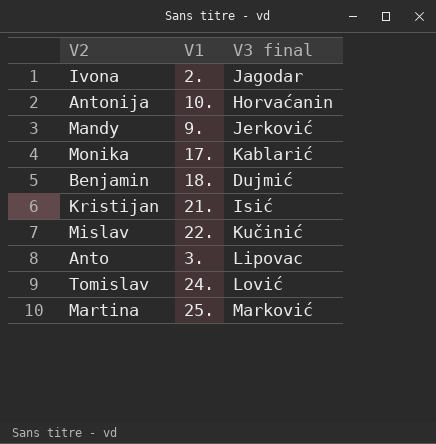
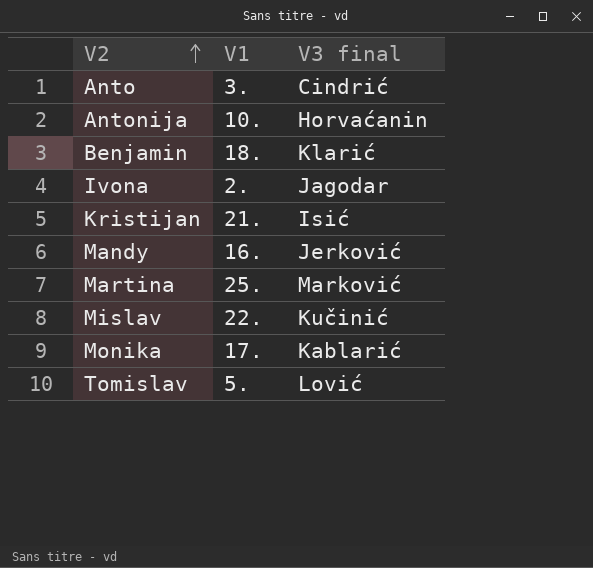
row order: none -> V2 ascending
Anto | V3 final: Lipovac -> Cindrić
Benjamin | V3 final: Dujmić -> Klarić
Mandy | V1: 9. -> 16.
Tomislav | V1: 24. -> 5.

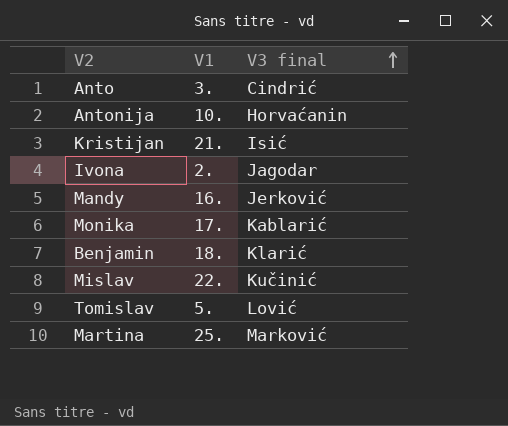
row order: V2 ascending -> V3 final ascending

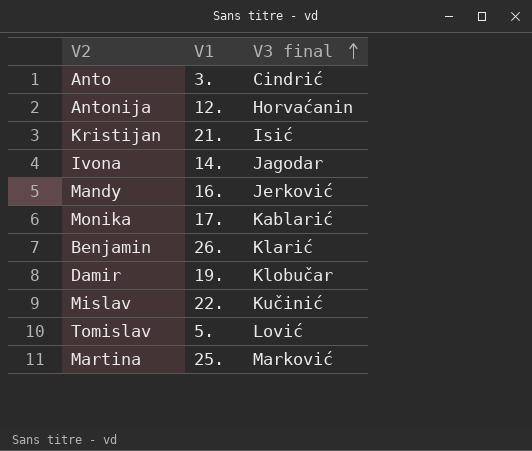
Antonija | V1: 10. -> 12.
Ivona | V1: 2. -> 14.
Benjamin | V1: 18. -> 26.
row Damir: none -> 19. | Klobučar

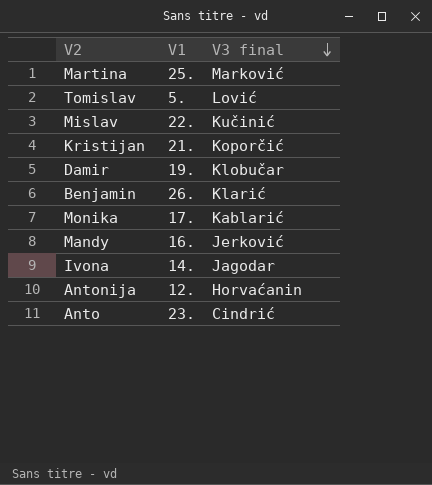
row order: V3 final ascending -> V3 final descending
Kristijan | V3 final: Isić -> Koporčić
Anto | V1: 3. -> 23.

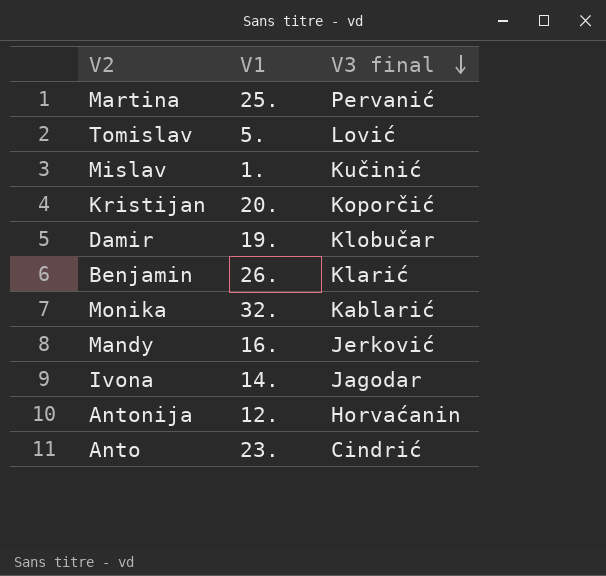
Martina | V3 final: Marković -> Pervanić
Mislav | V1: 22. -> 1.
Kristijan | V1: 21. -> 20.
Monika | V1: 17. -> 32.

